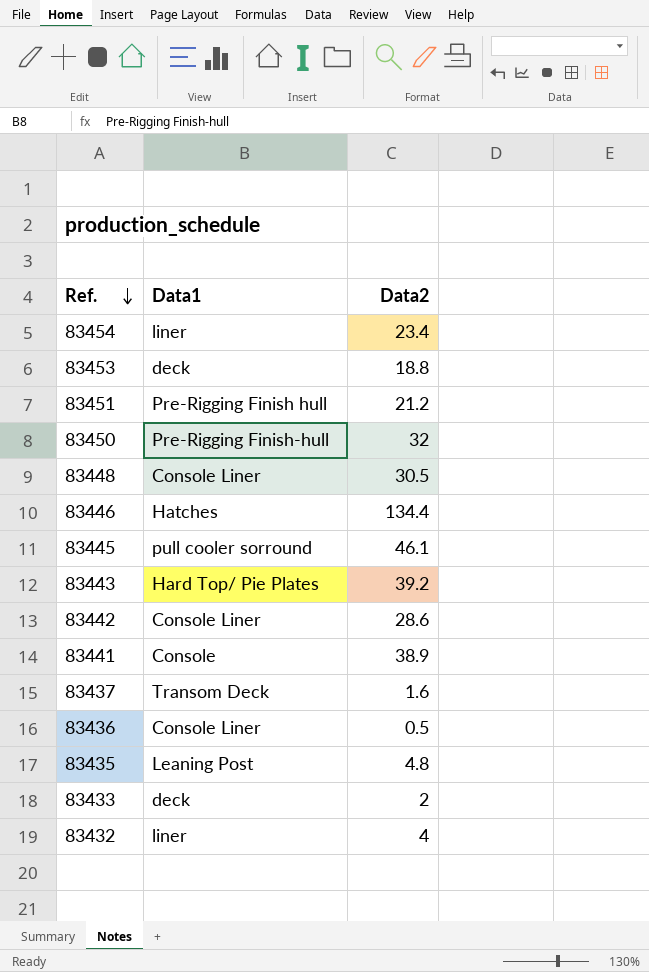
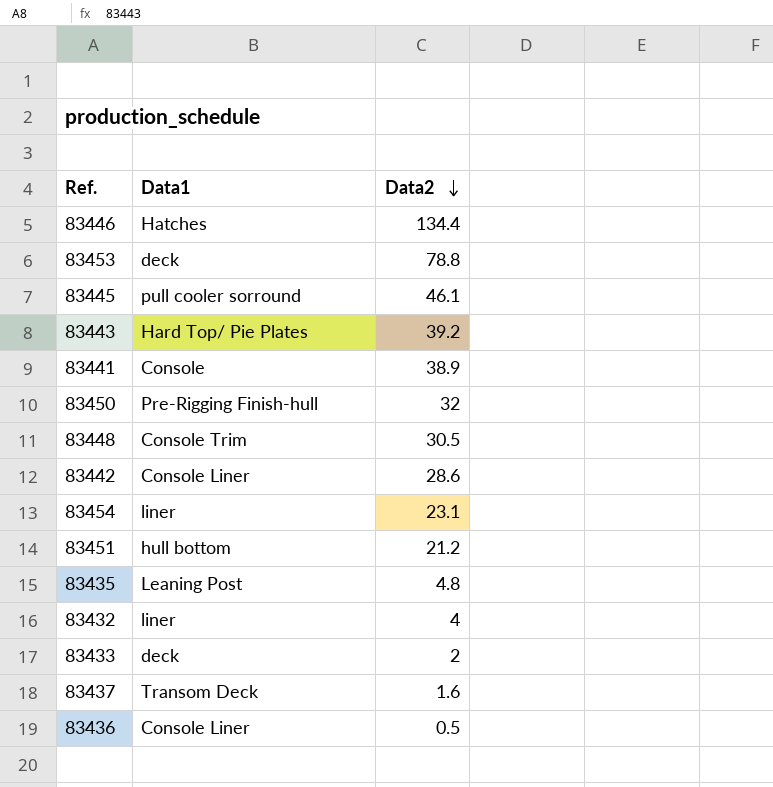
row order: Ref. descending -> Data2 descending
83453 | Data2: 18.8 -> 78.8
83448 | Data1: Console Liner -> Console Trim
83454 | Data2: 23.4 -> 23.1
83451 | Data1: Pre-Rigging Finish hull -> hull bottom

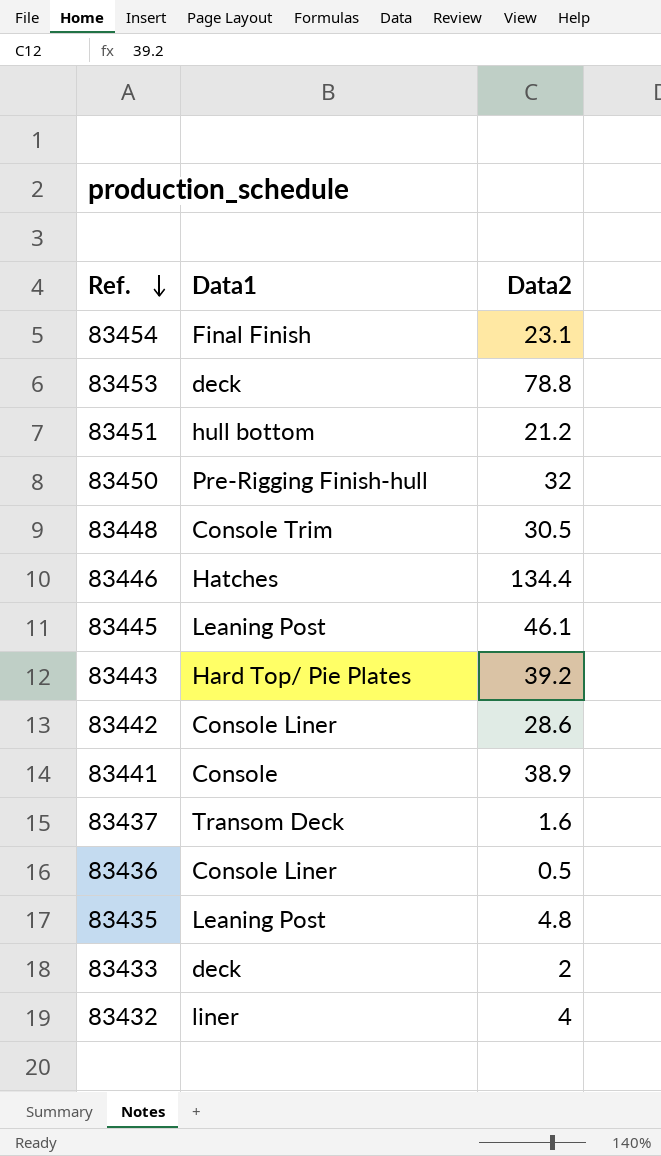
row order: Data2 descending -> Ref. descending
83454 | Data1: liner -> Final Finish
83445 | Data1: pull cooler sorround -> Leaning Post

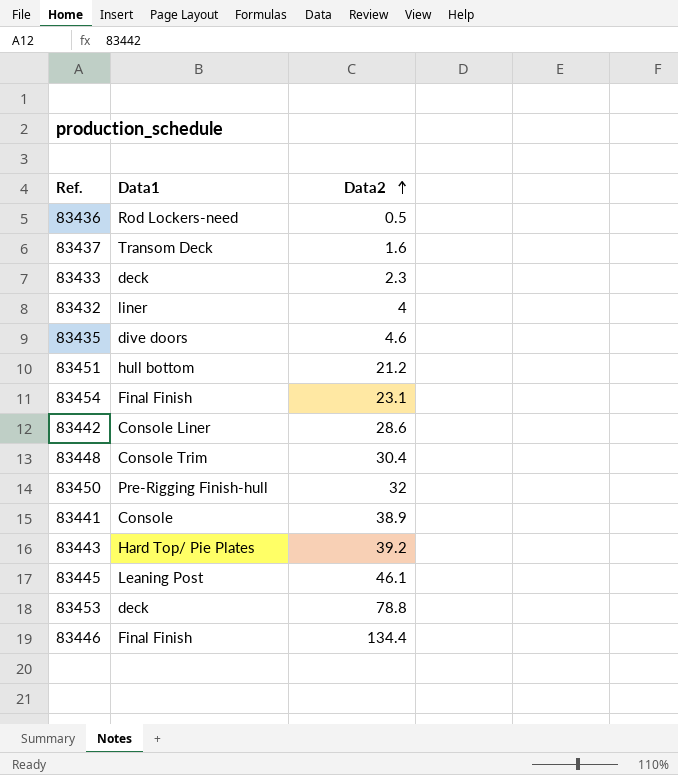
row order: Ref. descending -> Data2 ascending
83436 | Data1: Console Liner -> Rod Lockers-need
83433 | Data2: 2 -> 2.3
83435 | Data1: Leaning Post -> dive doors
83435 | Data2: 4.8 -> 4.6
83448 | Data2: 30.5 -> 30.4
83446 | Data1: Hatches -> Final Finish

